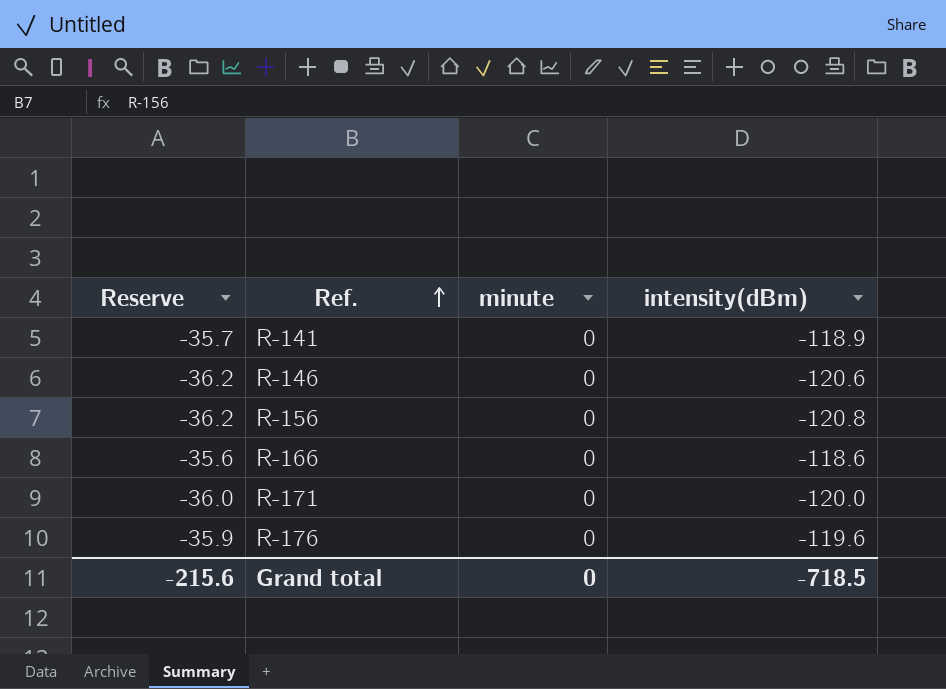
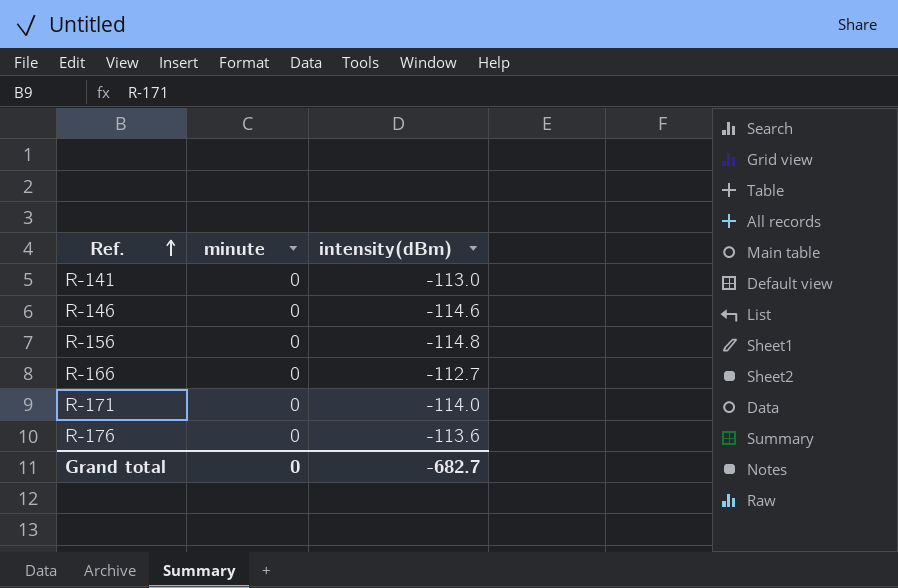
column Reserve | formula: [intensity(dBm)] * 0.3 -> none
R-141 | intensity(dBm): -118.9 -> -113.0
R-146 | intensity(dBm): -120.6 -> -114.6
R-156 | intensity(dBm): -120.8 -> -114.8
R-166 | intensity(dBm): -118.6 -> -112.7
R-171 | intensity(dBm): -120.0 -> -114.0
R-176 | intensity(dBm): -119.6 -> -113.6
Grand total | intensity(dBm): -718.5 -> -682.7

